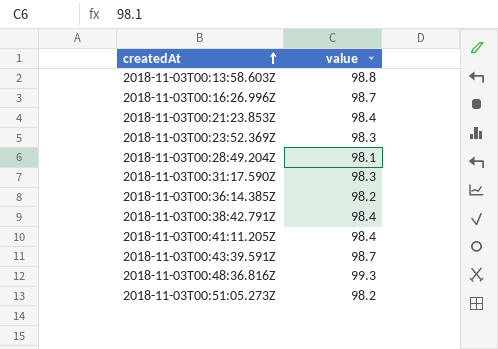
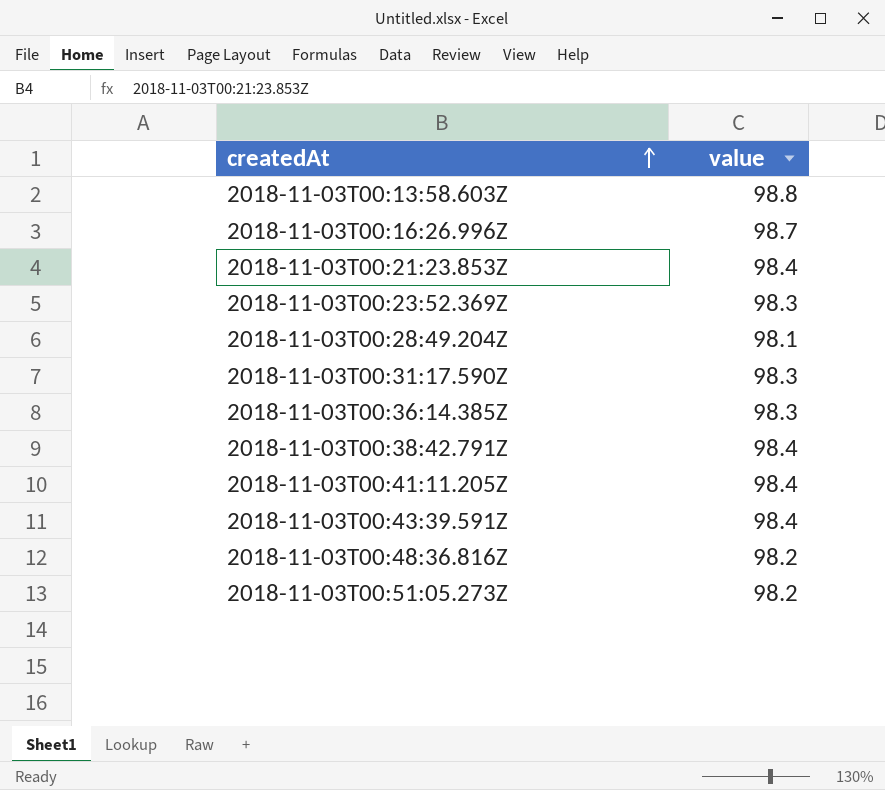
2018-11-03T00:36:14.385Z | value: 98.2 -> 98.3
2018-11-03T00:43:39.591Z | value: 98.7 -> 98.4
2018-11-03T00:48:36.816Z | value: 99.3 -> 98.2

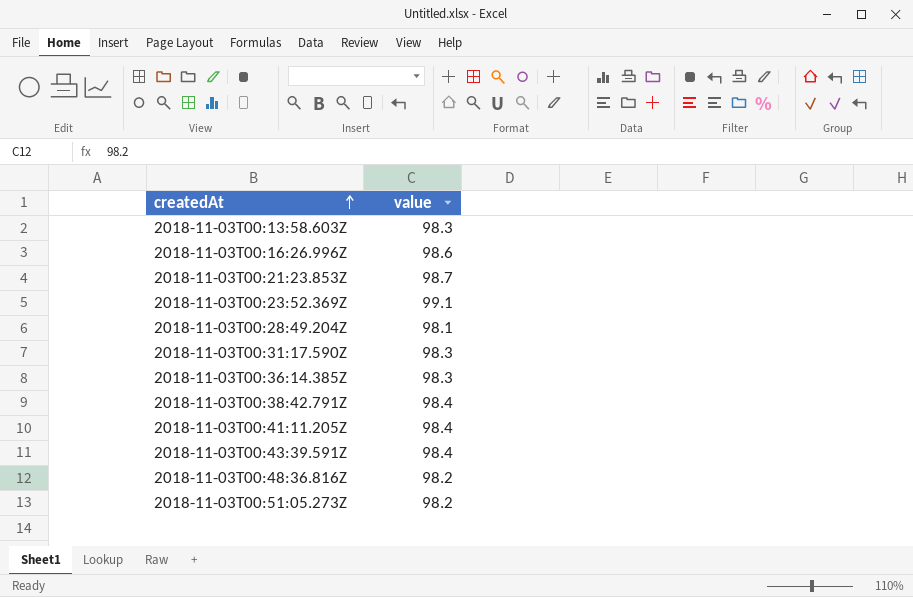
2018-11-03T00:13:58.603Z | value: 98.8 -> 98.3
2018-11-03T00:16:26.996Z | value: 98.7 -> 98.6
2018-11-03T00:21:23.853Z | value: 98.4 -> 98.7
2018-11-03T00:23:52.369Z | value: 98.3 -> 99.1

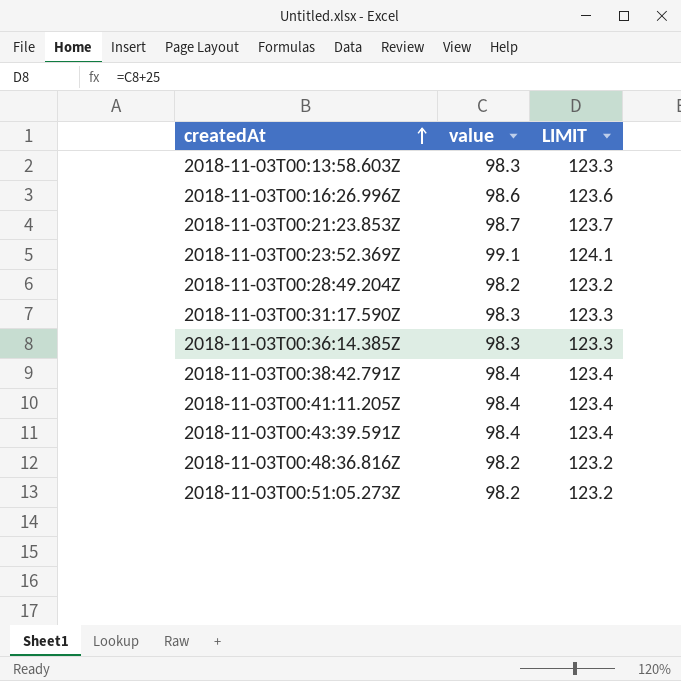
column LIMIT | formula: none -> [value] + 25
2018-11-03T00:28:49.204Z | value: 98.1 -> 98.2

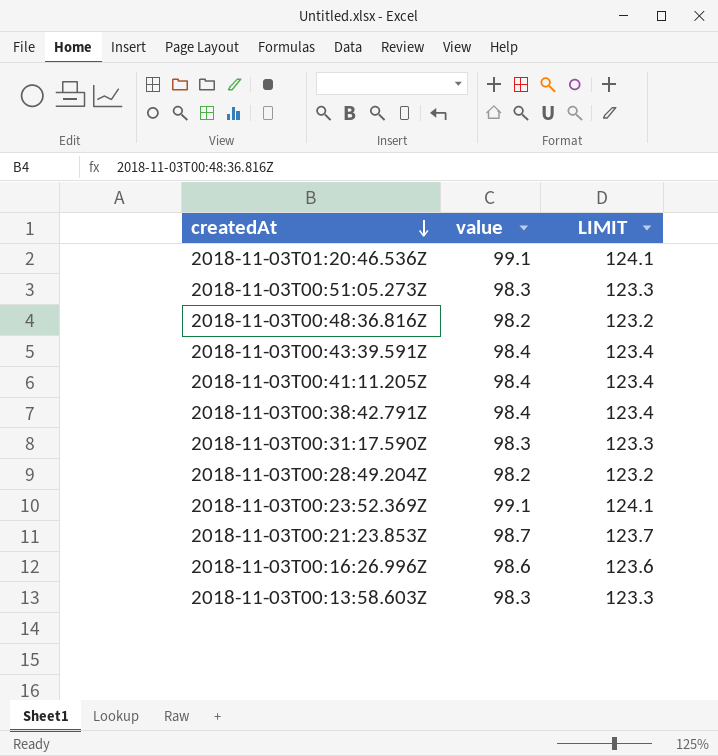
row order: createdAt ascending -> createdAt descending
row 2018-11-03T00:36:14.385Z: 98.3 | 123.3 -> none
row 2018-11-03T01:20:46.536Z: none -> 99.1 | 124.1
2018-11-03T00:51:05.273Z | value: 98.2 -> 98.3
2018-11-03T00:51:05.273Z | LIMIT: 123.2 -> 123.3

